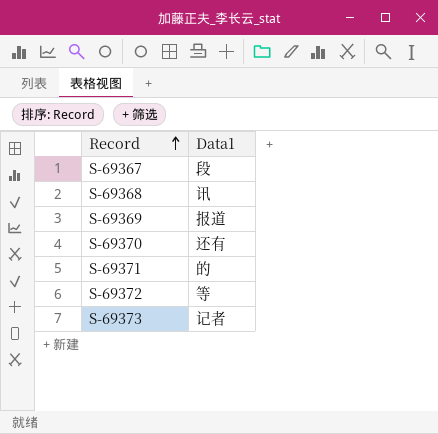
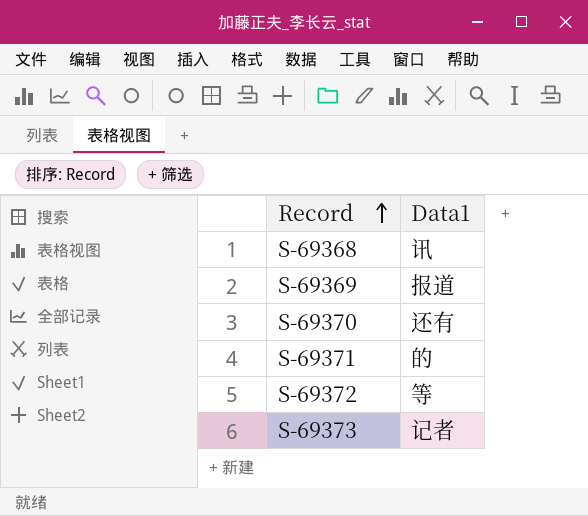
row S-69367: 段 -> none

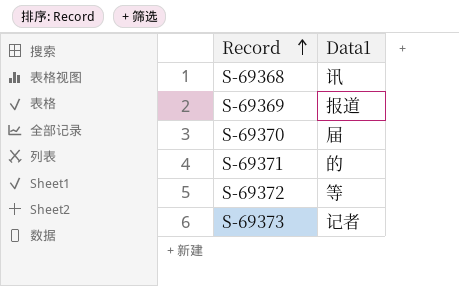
S-69370 | Data1: 还有 -> 届

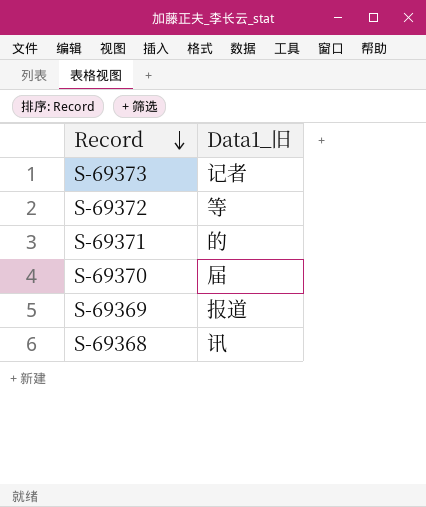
row order: Record ascending -> Record descending
column name: Data1 -> Data1_旧

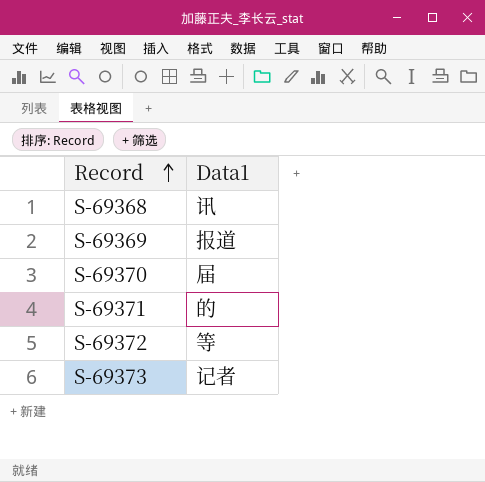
row order: Record descending -> Record ascending
column name: Data1_旧 -> Data1

